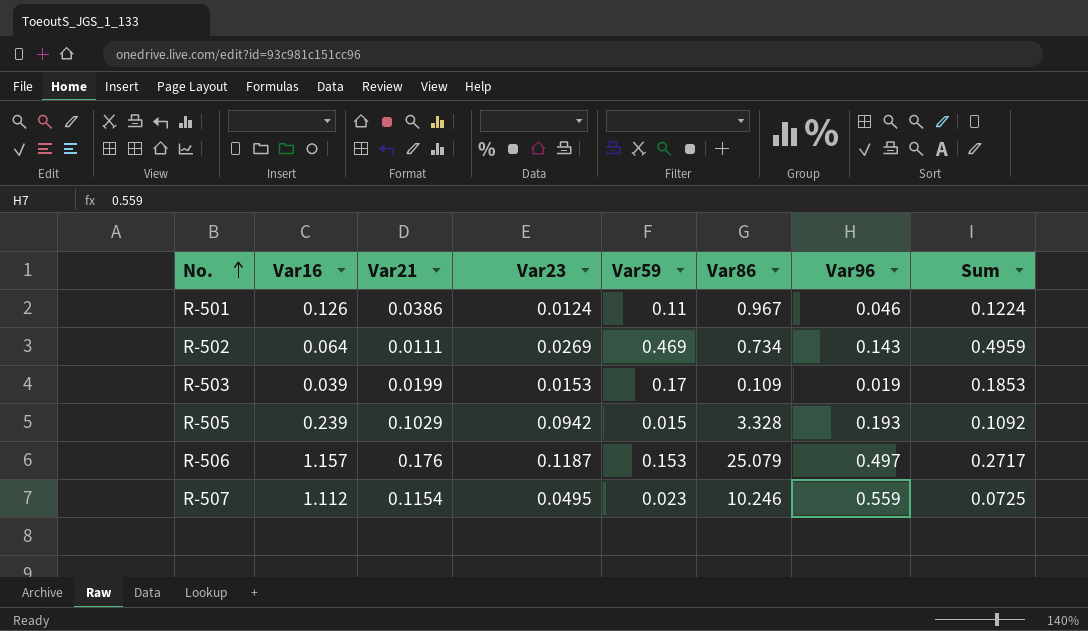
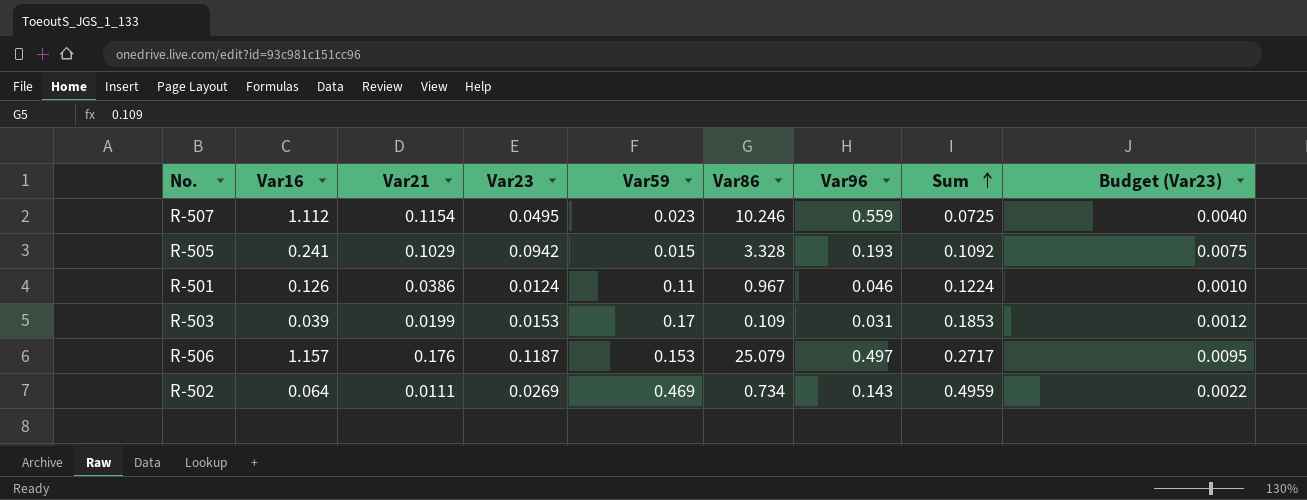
row order: No. ascending -> Sum ascending
column Budget (Var23) | formula: none -> [Var23] * 0.08
R-505 | Var16: 0.239 -> 0.241
R-503 | Var96: 0.019 -> 0.031

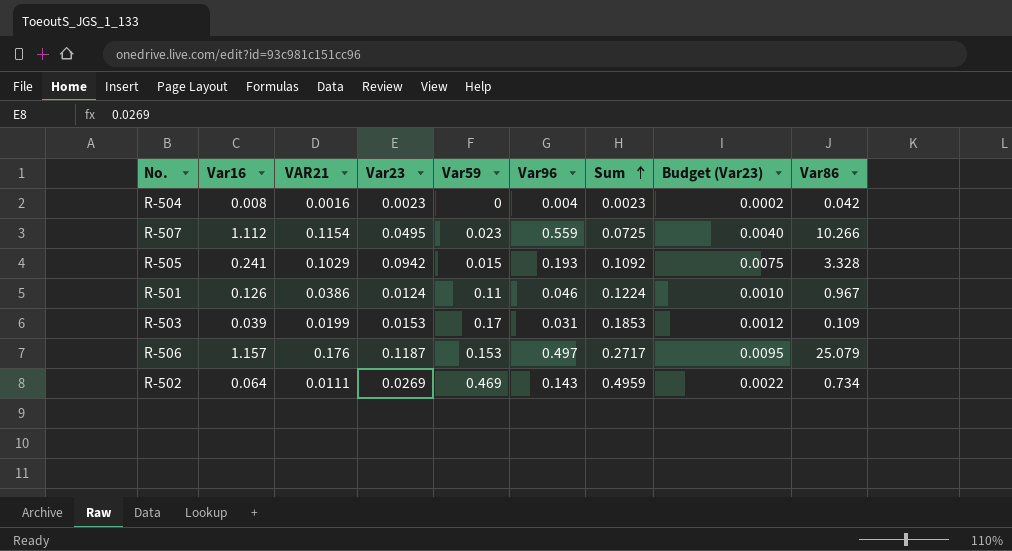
column name: Var21 -> VAR21
column Var86 | position: 6 -> 9
row R-504: none -> 0.008 | 0.0016 | 0.0023 | 0 | 0.004 | 0.0023 | 0.0002 | 0.042
R-507 | Var86: 10.246 -> 10.266

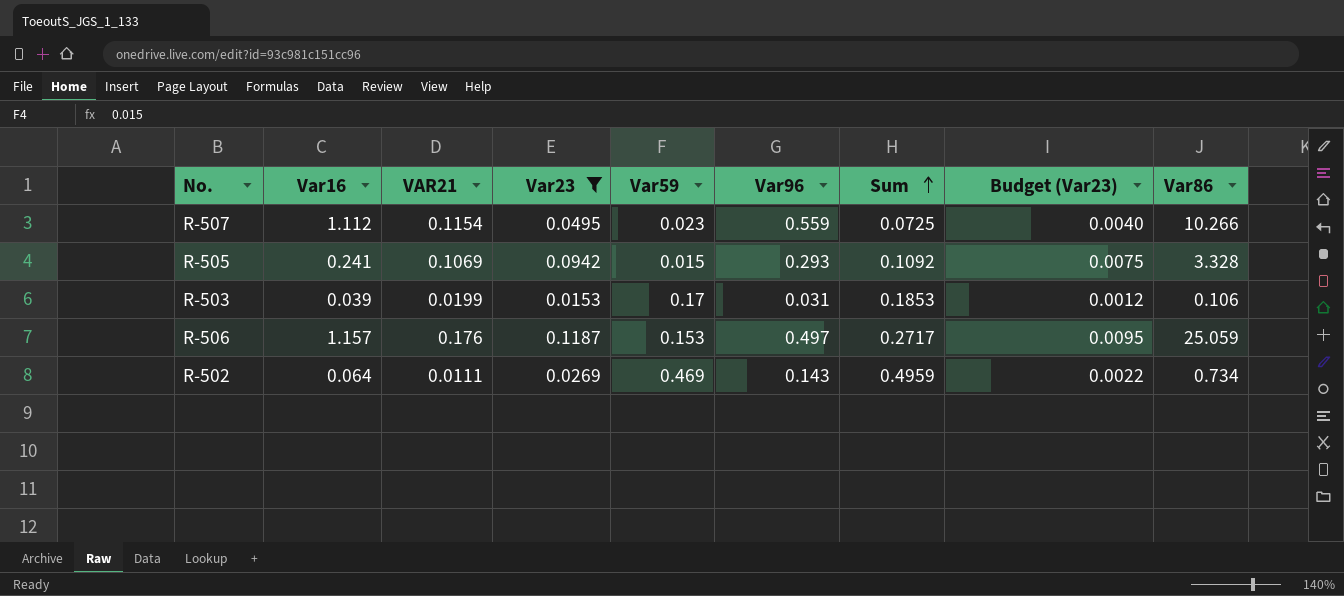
filter: none -> Var23 >= 0.0153
R-505 | VAR21: 0.1029 -> 0.1069
R-505 | Var96: 0.193 -> 0.293
R-503 | Var86: 0.109 -> 0.106
R-506 | Var86: 25.079 -> 25.059

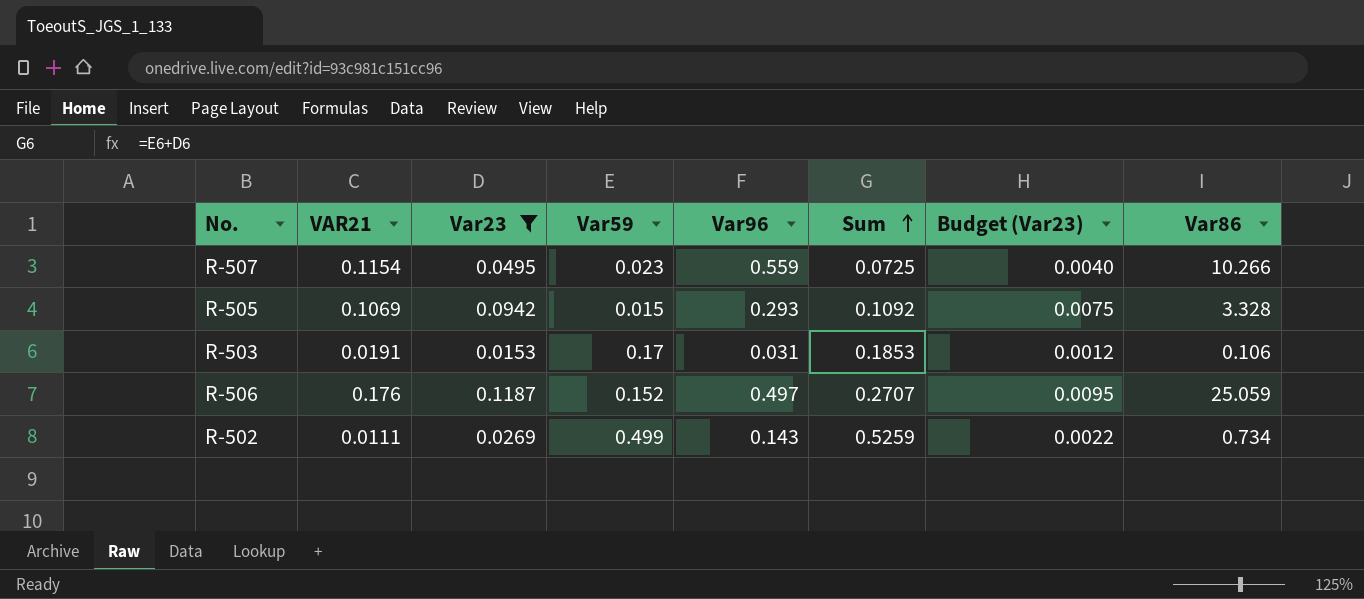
column Var16 | position: 2 -> none
R-503 | VAR21: 0.0199 -> 0.0191
R-506 | Var59: 0.153 -> 0.152
R-506 | Sum: 0.2717 -> 0.2707
R-502 | Var59: 0.469 -> 0.499
R-502 | Sum: 0.4959 -> 0.5259

